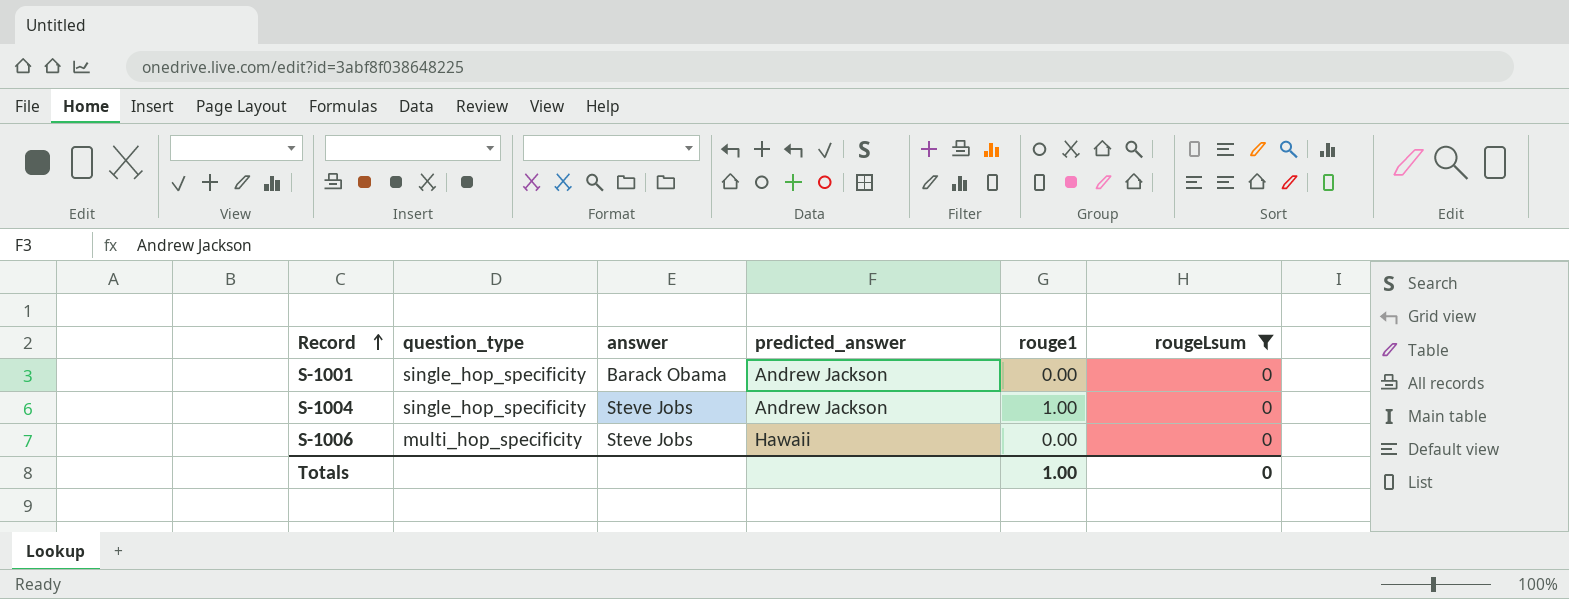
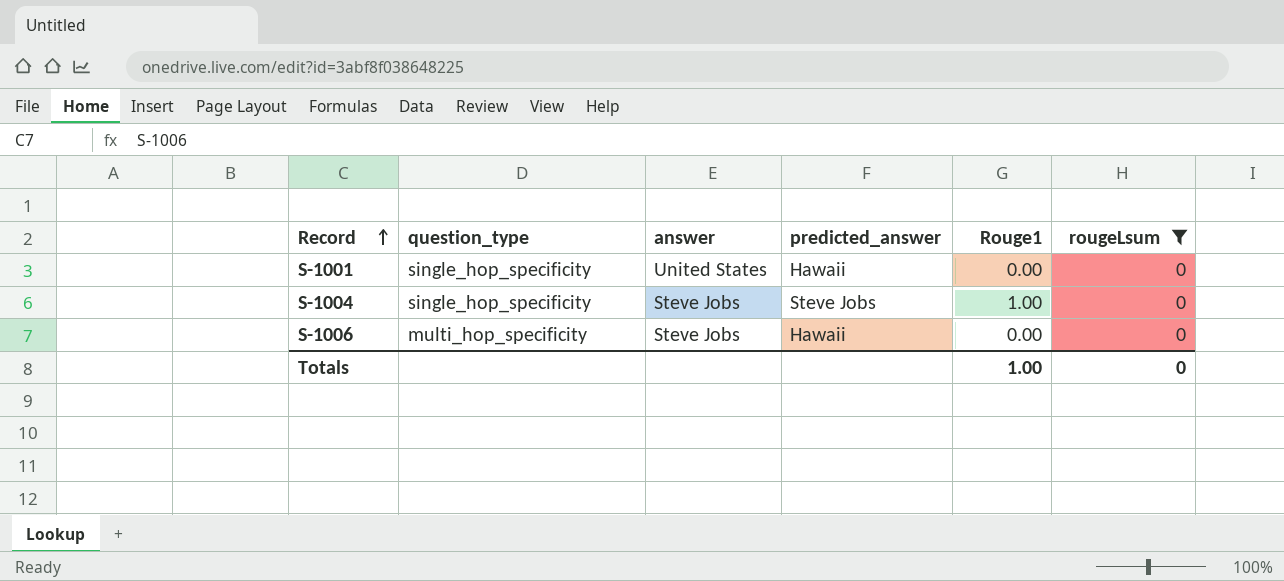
column name: rouge1 -> Rouge1
S-1001 | answer: Barack Obama -> United States
S-1001 | predicted_answer: Andrew Jackson -> Hawaii
S-1004 | predicted_answer: Andrew Jackson -> Steve Jobs

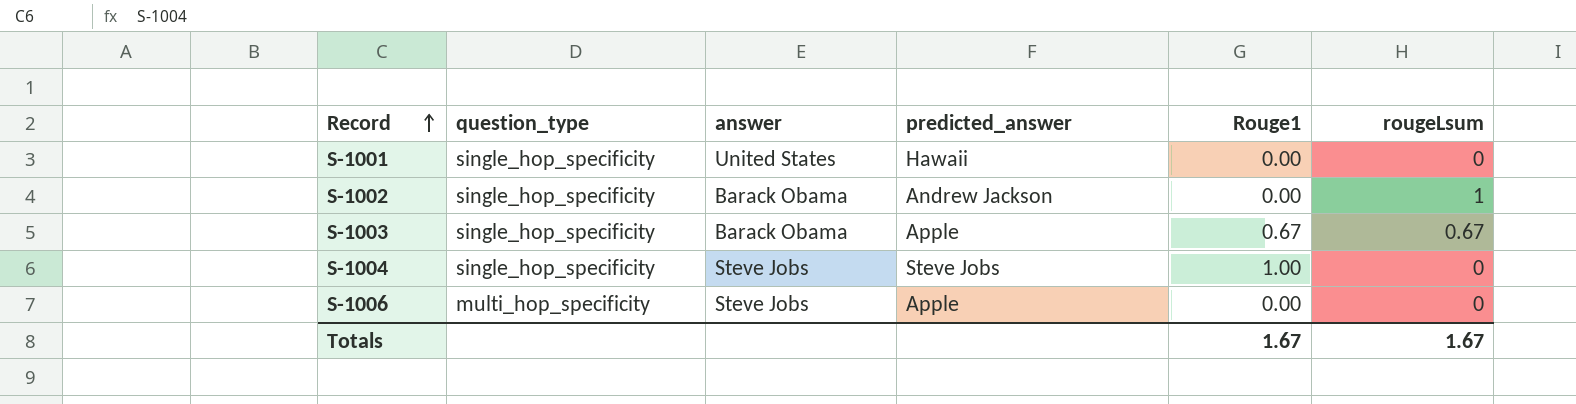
filter: rougeLsum = 0 -> none
S-1006 | predicted_answer: Hawaii -> Apple
Totals | Rouge1: 1.00 -> 1.67
Totals | rougeLsum: 0 -> 1.67

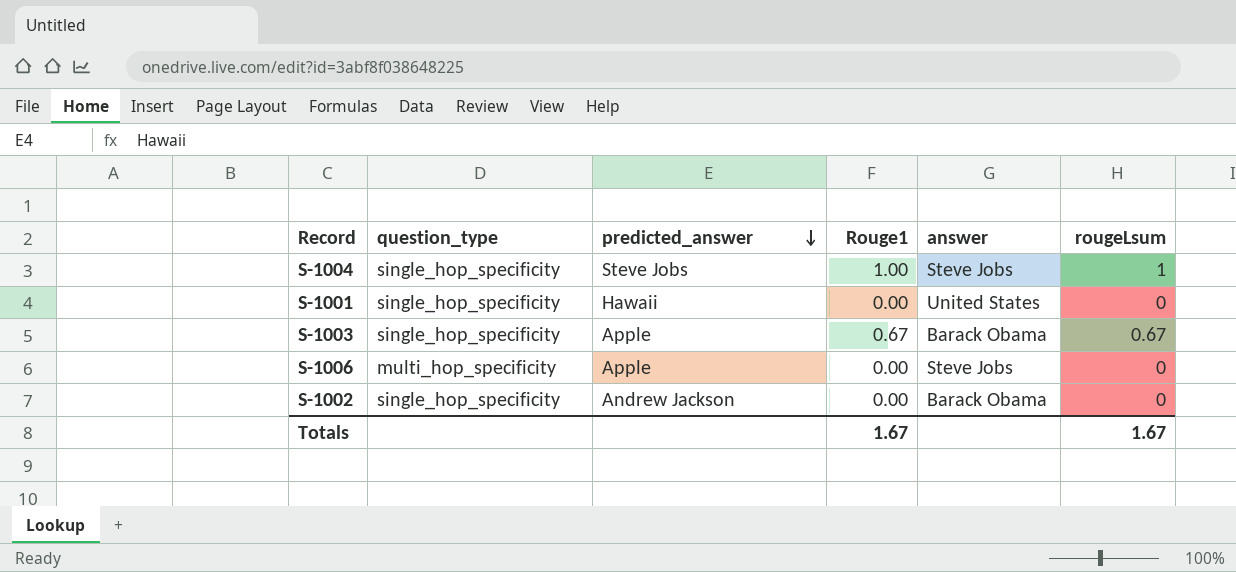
row order: Record ascending -> predicted_answer descending
column answer | position: 3 -> 5
S-1004 | rougeLsum: 0 -> 1
S-1002 | rougeLsum: 1 -> 0

